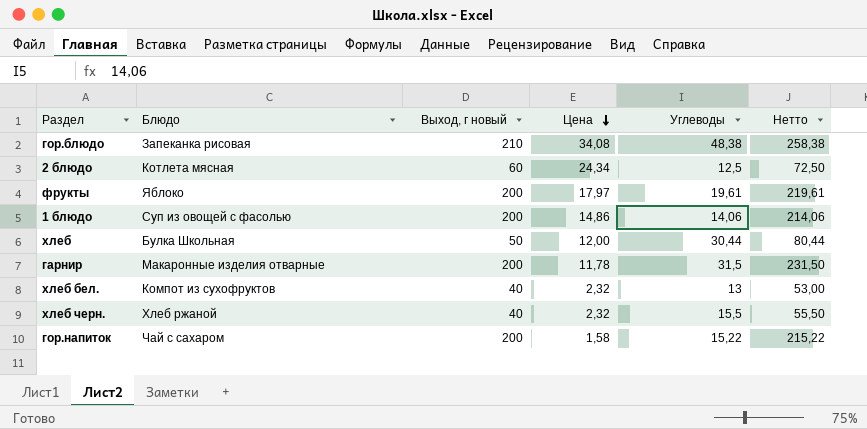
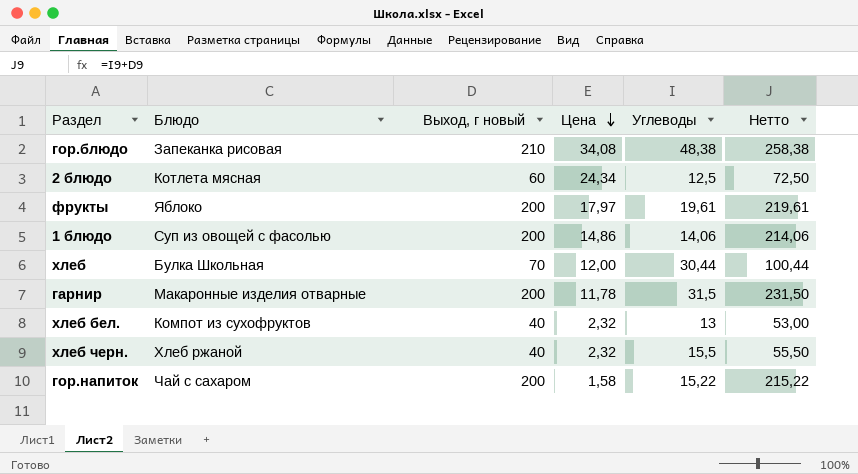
хлеб | Выход, г новый: 50 -> 70
хлеб | Нетто: 80,44 -> 100,44

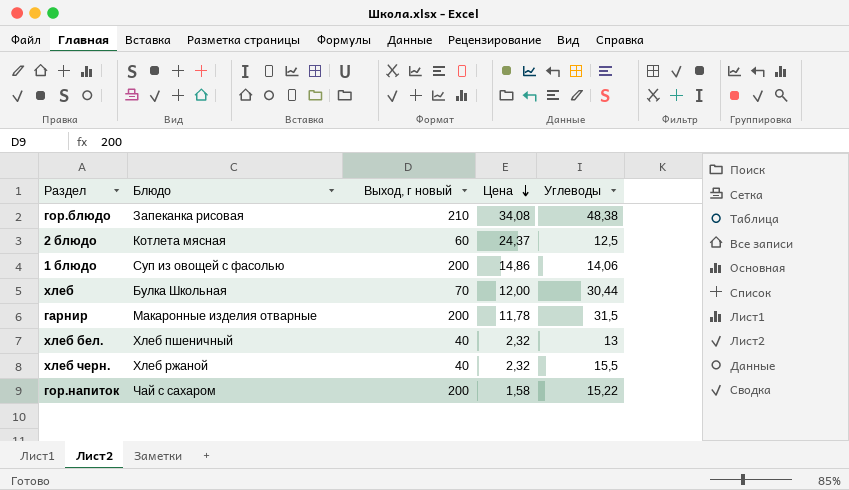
column Нетто | formula: [Выход, г новый] + [Углеводы] -> none
row фрукты: Яблоко | 200 | 17,97 | 19,61 | 219,61 -> none
2 блюдо | Цена: 24,34 -> 24,37
хлеб бел. | Блюдо: Компот из сухофруктов -> Хлеб пшеничный

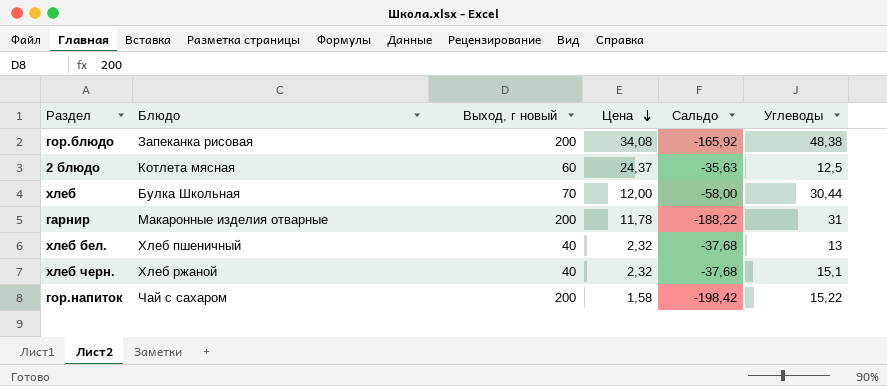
column Сальдо | formula: none -> [Цена] - [Выход, г новый]
row 1 блюдо: Суп из овощей с фасолью | 200 | 14,86 | 14,06 -> none
гор.блюдо | Выход, г новый: 210 -> 200
гарнир | Углеводы: 31,5 -> 31
хлеб черн. | Углеводы: 15,5 -> 15,1

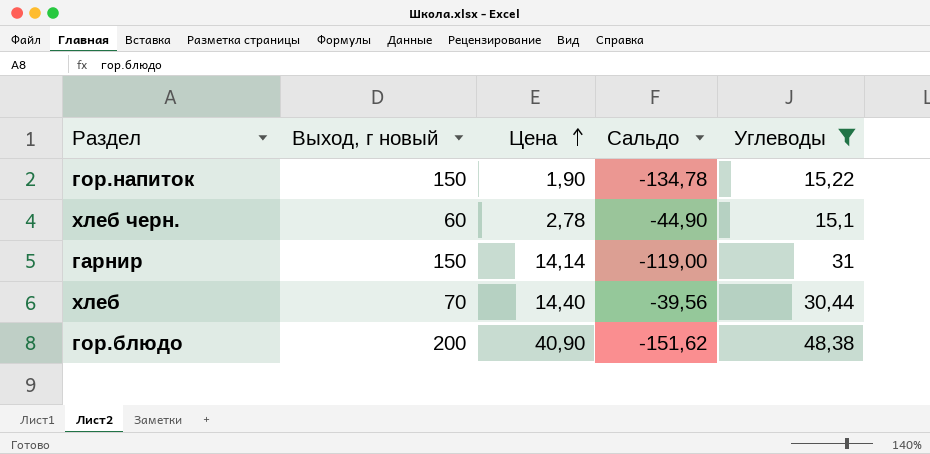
filter: none -> Углеводы >= 15,1
row order: Цена descending -> Цена ascending
column Блюдо | position: 2 -> none
column Сальдо | formula: [Цена] - [Выход, г новый] -> [Углеводы] - [Выход, г новый]
гор.напиток | Выход, г новый: 200 -> 150
гор.напиток | Цена: 1,58 -> 1,90
хлеб черн. | Выход, г новый: 40 -> 60
хлеб черн. | Цена: 2,32 -> 2,78
гарнир | Выход, г новый: 200 -> 150
гарнир | Цена: 11,78 -> 14,14
хлеб | Цена: 12,00 -> 14,40
гор.блюдо | Цена: 34,08 -> 40,90

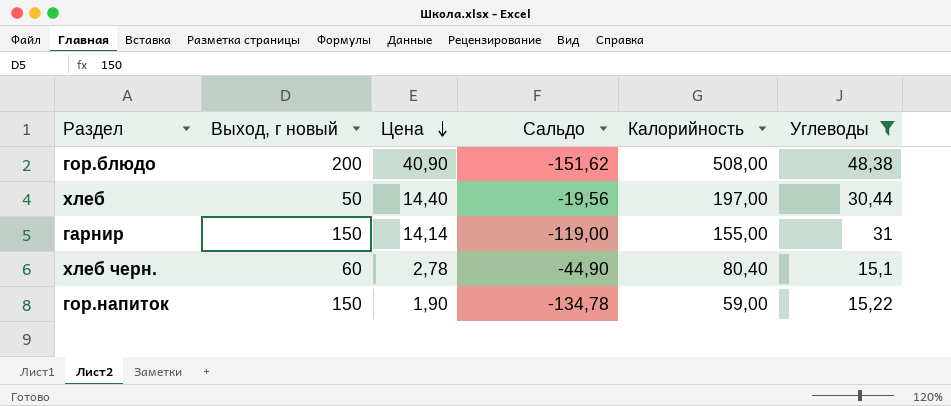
row order: Цена ascending -> Цена descending
column Калорийность | position: none -> 5
хлеб | Выход, г новый: 70 -> 50
хлеб | Сальдо: -39,56 -> -19,56

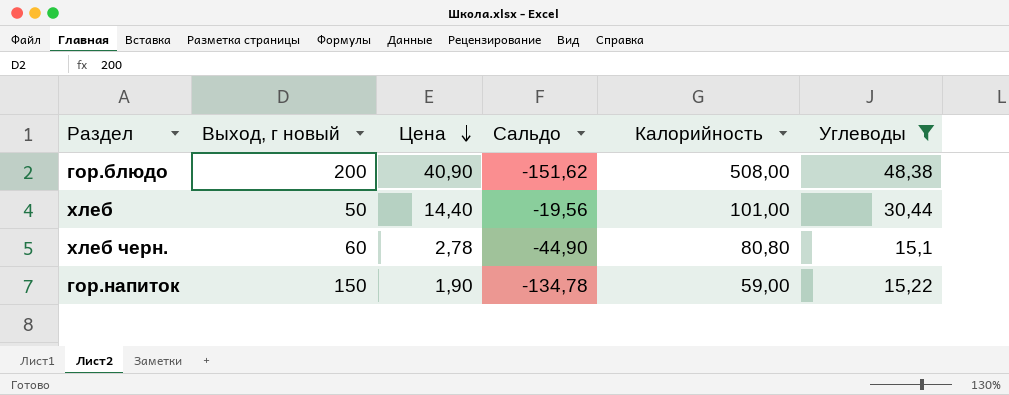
row гарнир: 150 | 14,14 | -119,00 | 155,00 | 31 -> none
хлеб | Калорийность: 197,00 -> 101,00
хлеб черн. | Калорийность: 80,40 -> 80,80

